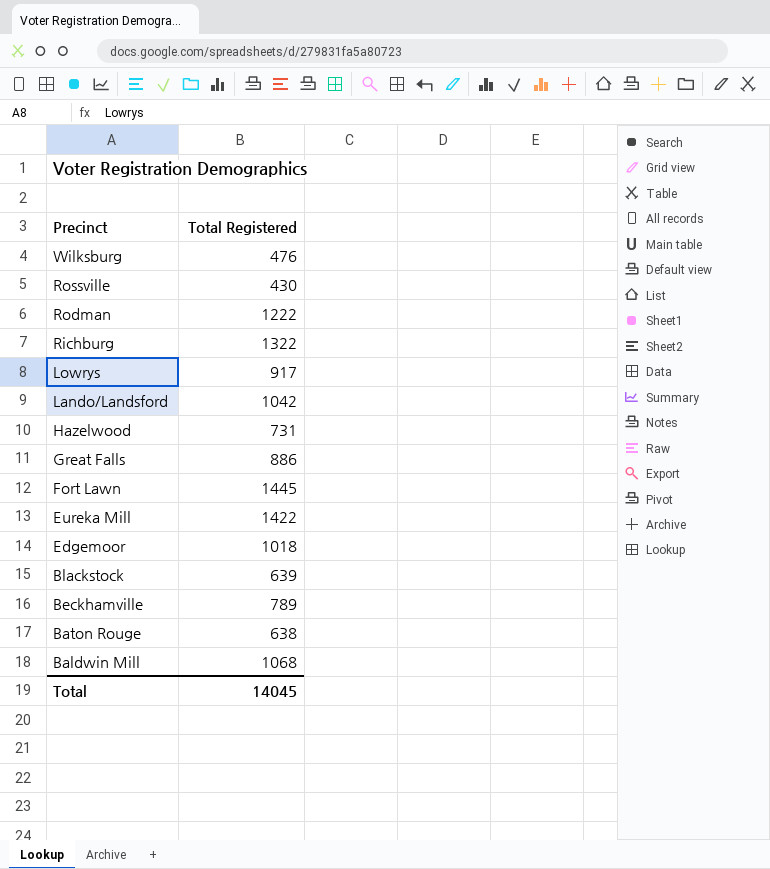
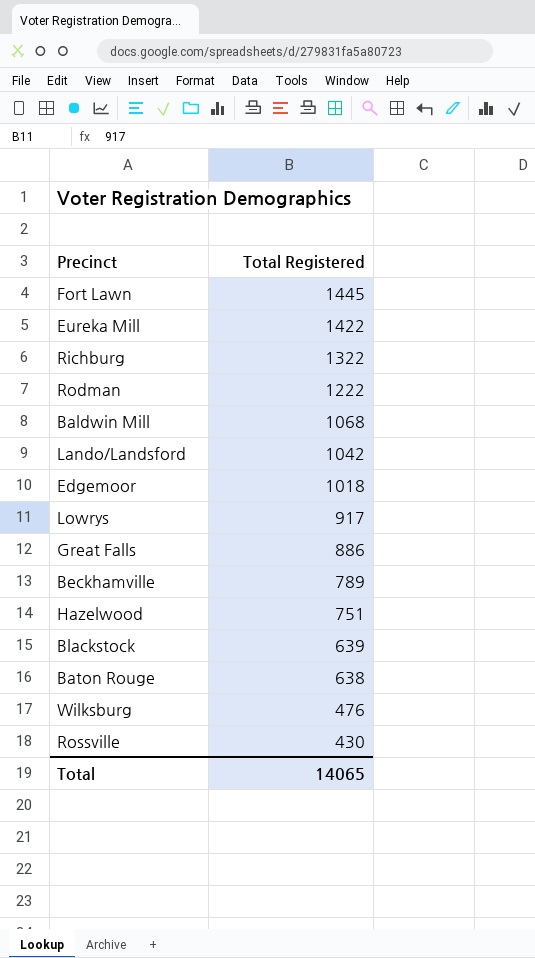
row order: Precinct descending -> Total Registered descending
Hazelwood | Total Registered: 731 -> 751
Total | Total Registered: 14045 -> 14065

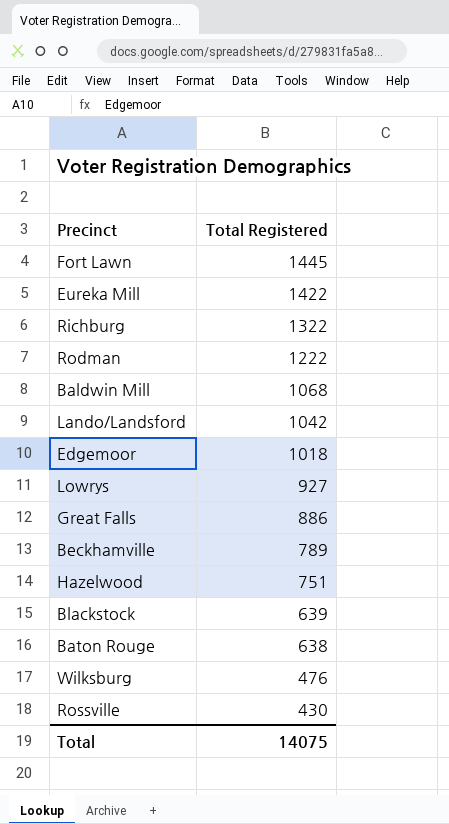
Lowrys | Total Registered: 917 -> 927
Total | Total Registered: 14065 -> 14075

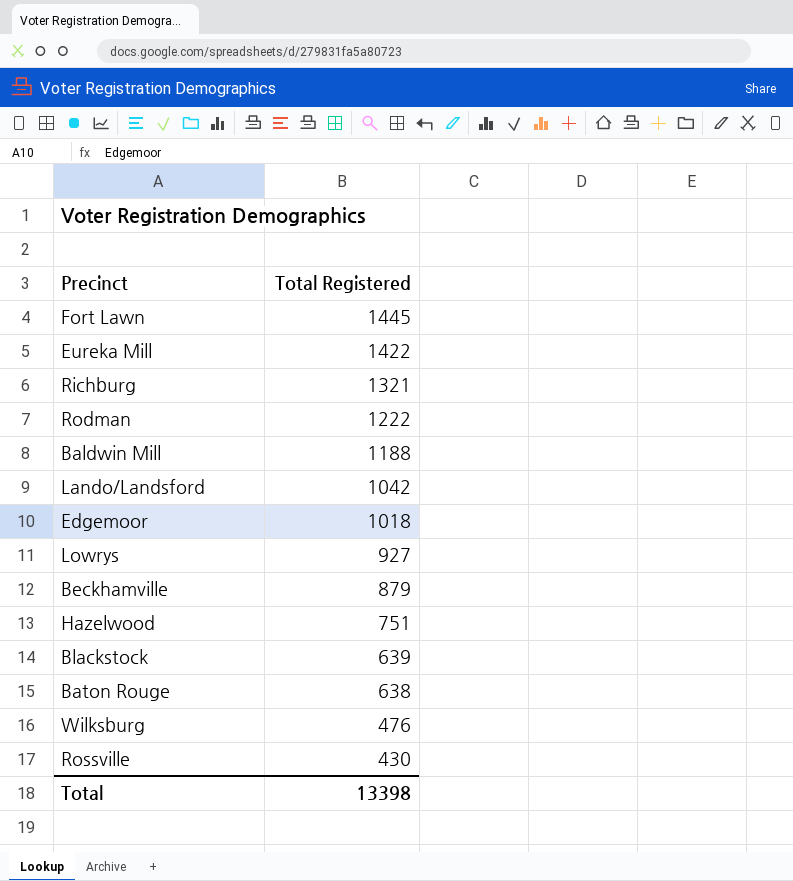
row Great Falls: 886 -> none
Richburg | Total Registered: 1322 -> 1321
Baldwin Mill | Total Registered: 1068 -> 1188
Beckhamville | Total Registered: 789 -> 879
Total | Total Registered: 14075 -> 13398

